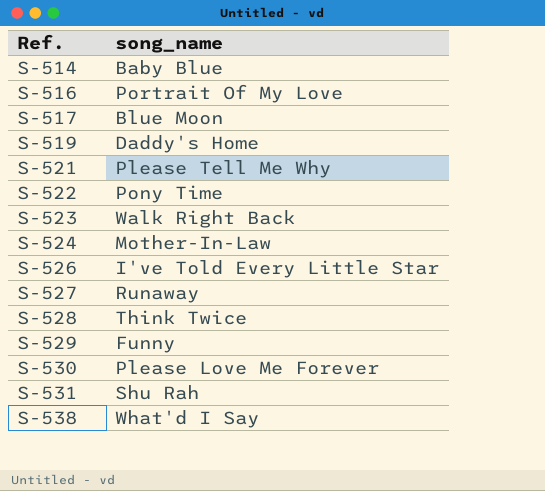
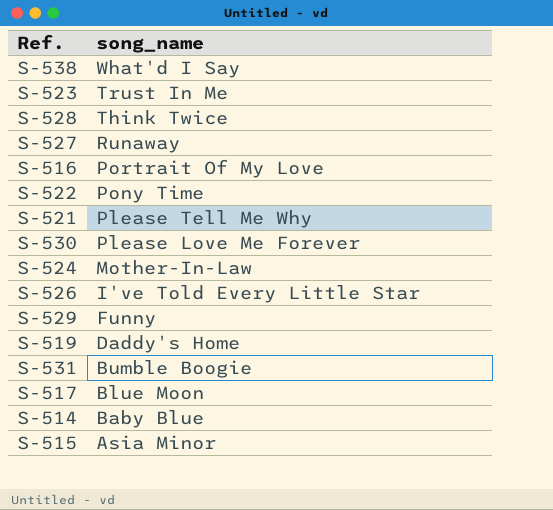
row order: Ref. ascending -> song_name descending
S-523 | song_name: Walk Right Back -> Trust In Me
S-531 | song_name: Shu Rah -> Bumble Boogie
row S-515: none -> Asia Minor

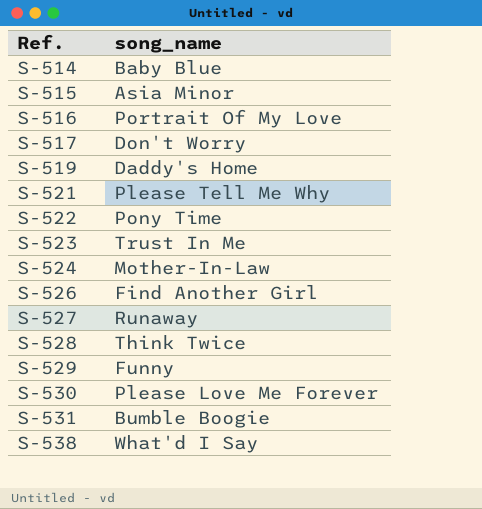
row order: song_name descending -> Ref. ascending
S-517 | song_name: Blue Moon -> Don't Worry
S-526 | song_name: I've Told Every Little Star -> Find Another Girl

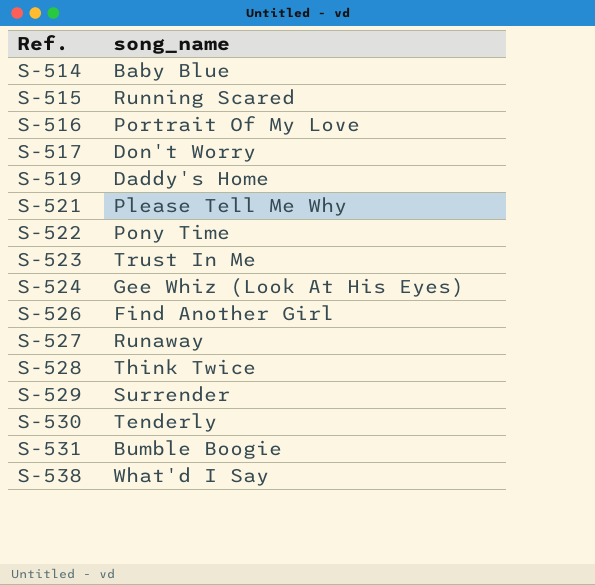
S-515 | song_name: Asia Minor -> Running Scared
S-524 | song_name: Mother-In-Law -> Gee Whiz (Look At His Eyes)
S-529 | song_name: Funny -> Surrender
S-530 | song_name: Please Love Me Forever -> Tenderly

